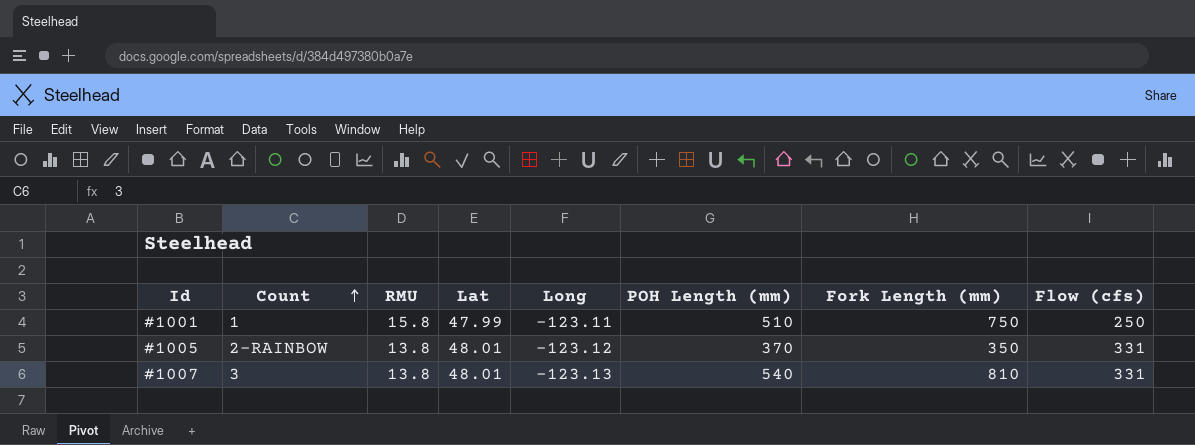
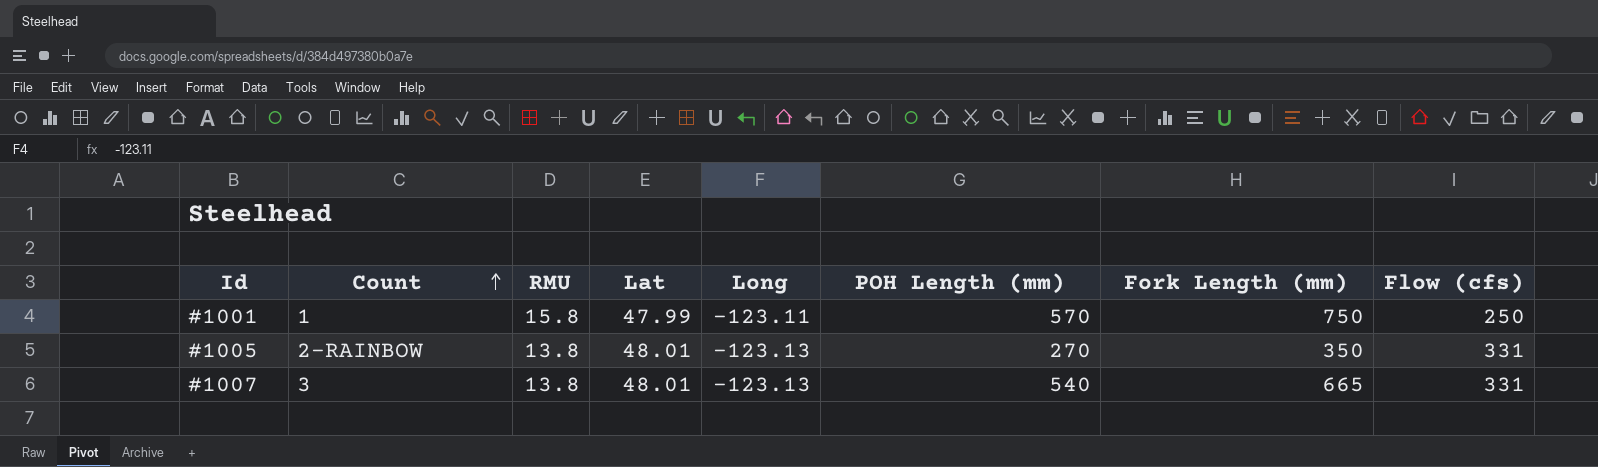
#1001 | POH Length (mm): 510 -> 570
#1005 | Long: -123.12 -> -123.13
#1005 | POH Length (mm): 370 -> 270
#1007 | Fork Length (mm): 810 -> 665

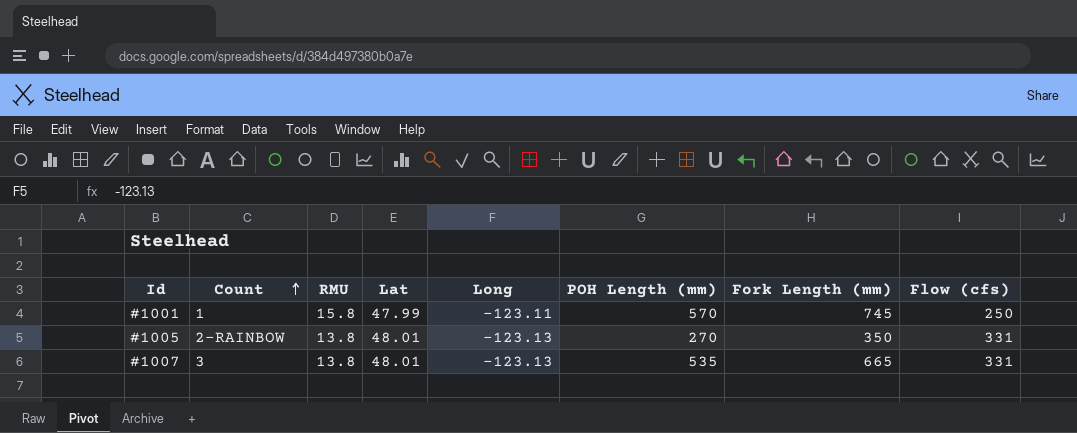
#1001 | Fork Length (mm): 750 -> 745
#1007 | POH Length (mm): 540 -> 535

